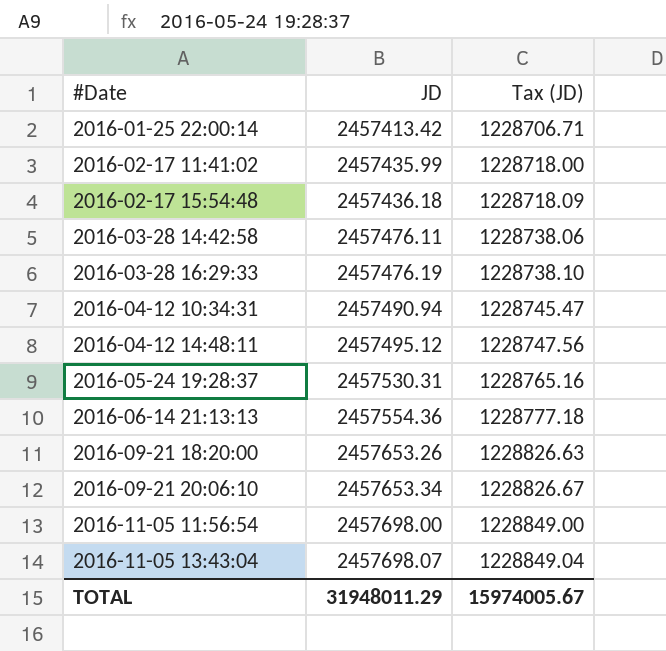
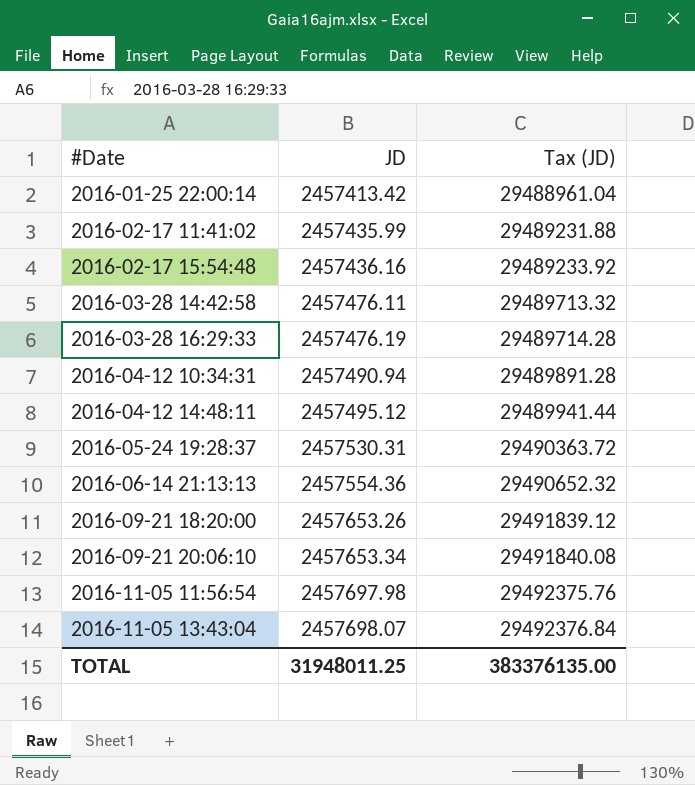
column Tax (JD) | formula: [JD] * 0.5 -> [JD] * 12
2016-02-17 15:54:48 | JD: 2457436.18 -> 2457436.16
2016-11-05 11:56:54 | JD: 2457698.00 -> 2457697.98
TOTAL | JD: 31948011.29 -> 31948011.25
TOTAL | Tax (JD): 15974005.67 -> 383376135.00

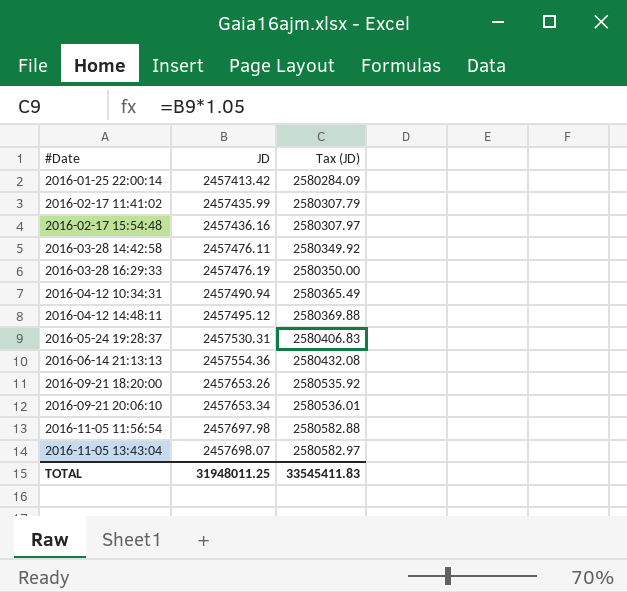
column Tax (JD) | formula: [JD] * 12 -> [JD] * 1.05
TOTAL | Tax (JD): 383376135.00 -> 33545411.83

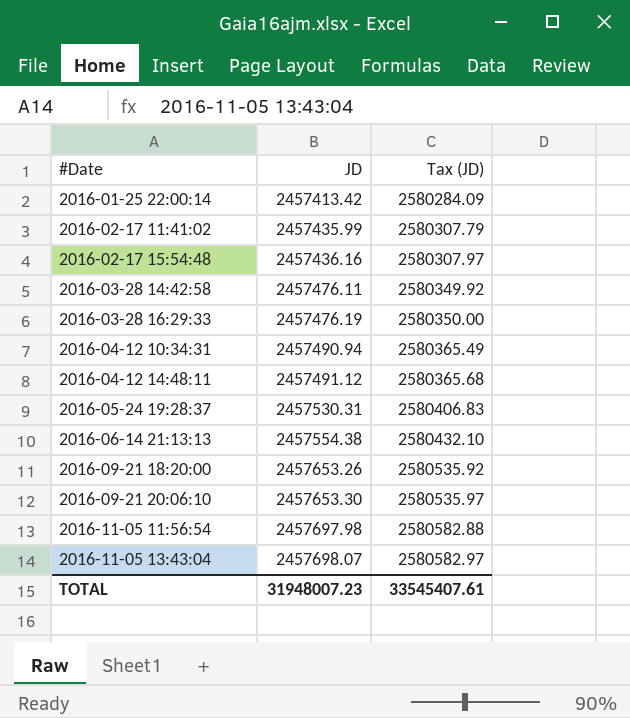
2016-04-12 14:48:11 | JD: 2457495.12 -> 2457491.12
2016-04-12 14:48:11 | Tax (JD): 2580369.88 -> 2580365.68
2016-06-14 21:13:13 | JD: 2457554.36 -> 2457554.38
2016-06-14 21:13:13 | Tax (JD): 2580432.08 -> 2580432.10
2016-09-21 20:06:10 | JD: 2457653.34 -> 2457653.30
2016-09-21 20:06:10 | Tax (JD): 2580536.01 -> 2580535.97
TOTAL | JD: 31948011.25 -> 31948007.23
TOTAL | Tax (JD): 33545411.83 -> 33545407.61

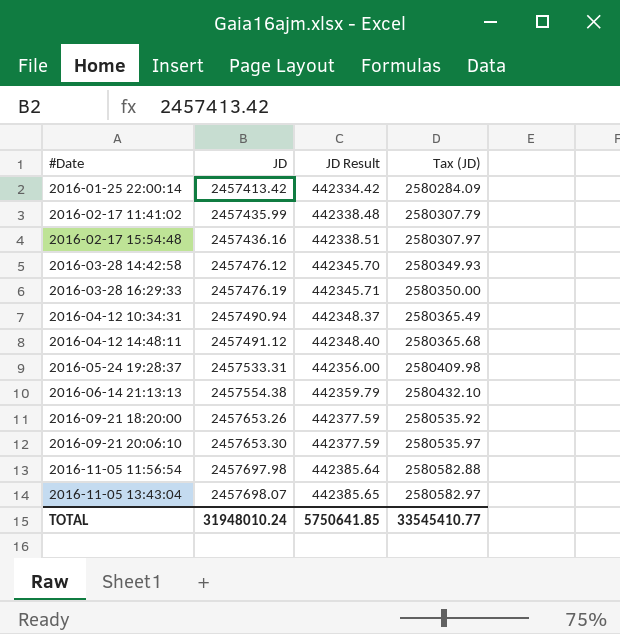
column JD Result | formula: none -> [JD] * 0.18
2016-03-28 14:42:58 | JD: 2457476.11 -> 2457476.12
2016-03-28 14:42:58 | Tax (JD): 2580349.92 -> 2580349.93
2016-05-24 19:28:37 | JD: 2457530.31 -> 2457533.31
2016-05-24 19:28:37 | Tax (JD): 2580406.83 -> 2580409.98
TOTAL | JD: 31948007.23 -> 31948010.24
TOTAL | Tax (JD): 33545407.61 -> 33545410.77

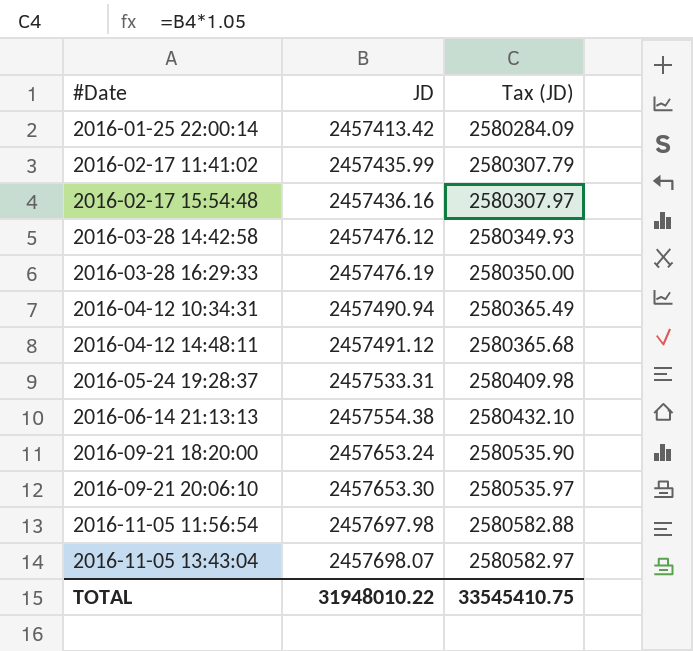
column JD Result | formula: [JD] * 0.18 -> none
2016-09-21 18:20:00 | JD: 2457653.26 -> 2457653.24
2016-09-21 18:20:00 | Tax (JD): 2580535.92 -> 2580535.90
TOTAL | JD: 31948010.24 -> 31948010.22
TOTAL | Tax (JD): 33545410.77 -> 33545410.75

